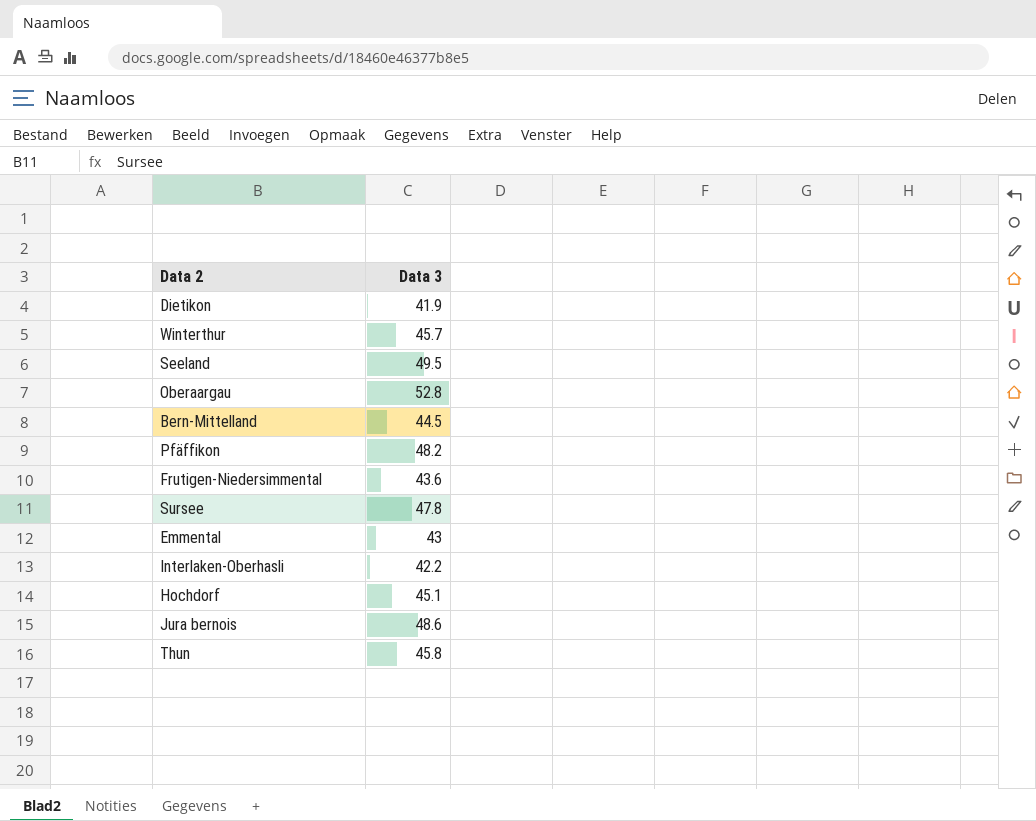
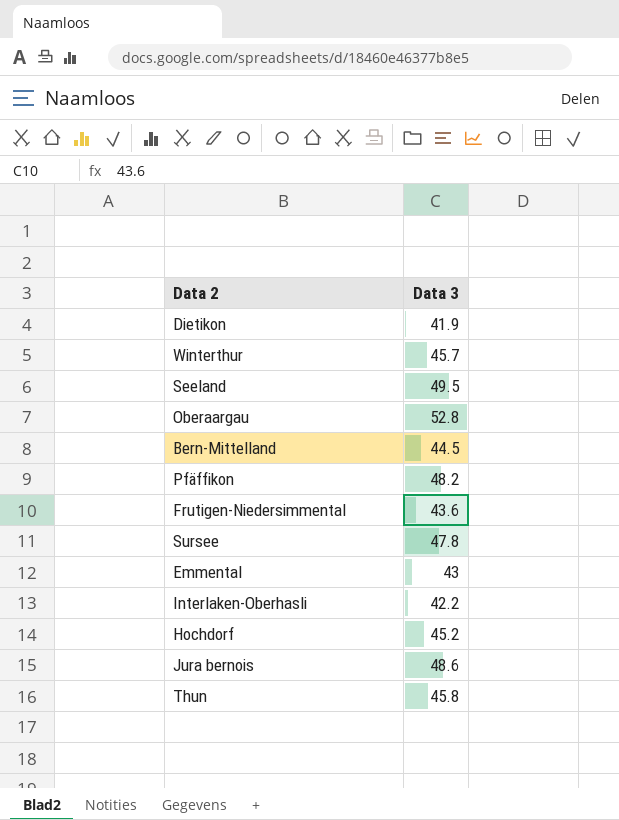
Hochdorf | Data 3: 45.1 -> 45.2

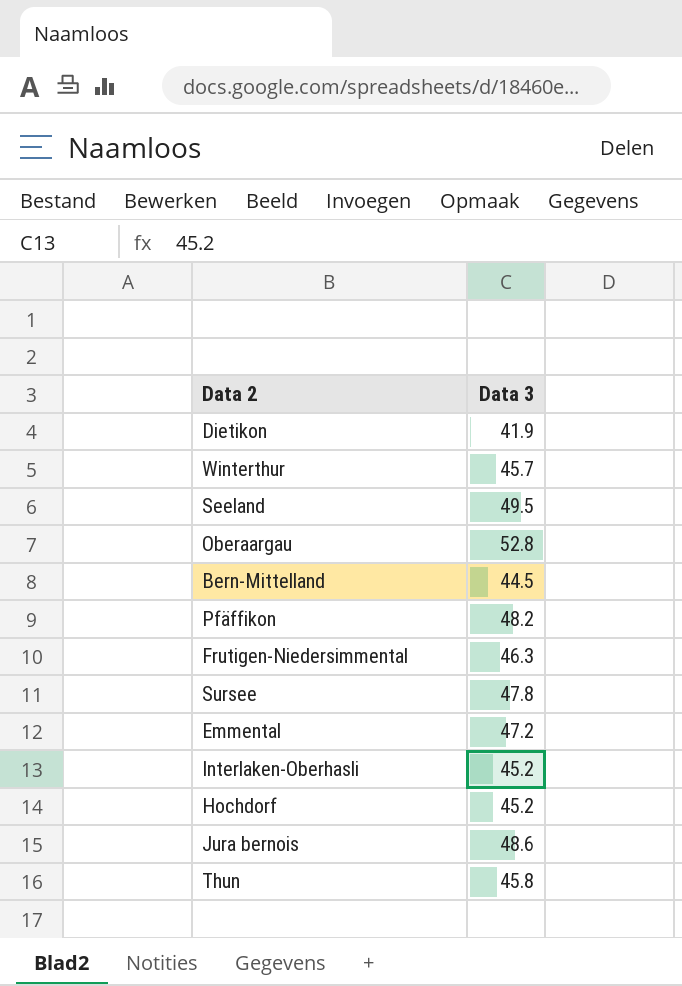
Frutigen-Niedersimmental | Data 3: 43.6 -> 46.3
Emmental | Data 3: 43 -> 47.2
Interlaken-Oberhasli | Data 3: 42.2 -> 45.2

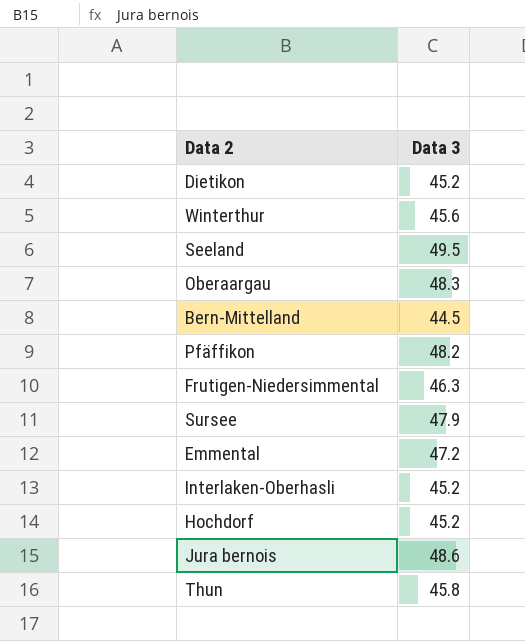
Dietikon | Data 3: 41.9 -> 45.2
Winterthur | Data 3: 45.7 -> 45.6
Oberaargau | Data 3: 52.8 -> 48.3
Sursee | Data 3: 47.8 -> 47.9

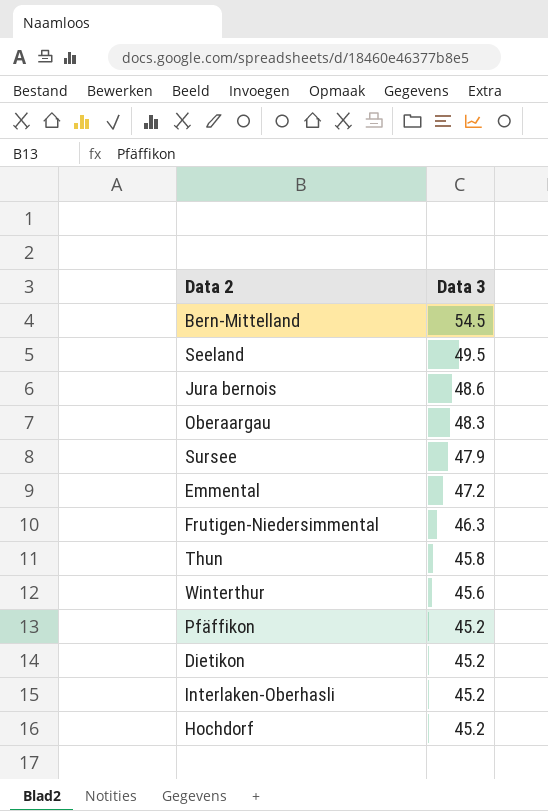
row order: none -> Data 3 descending
Bern-Mittelland | Data 3: 44.5 -> 54.5
Pfäffikon | Data 3: 48.2 -> 45.2

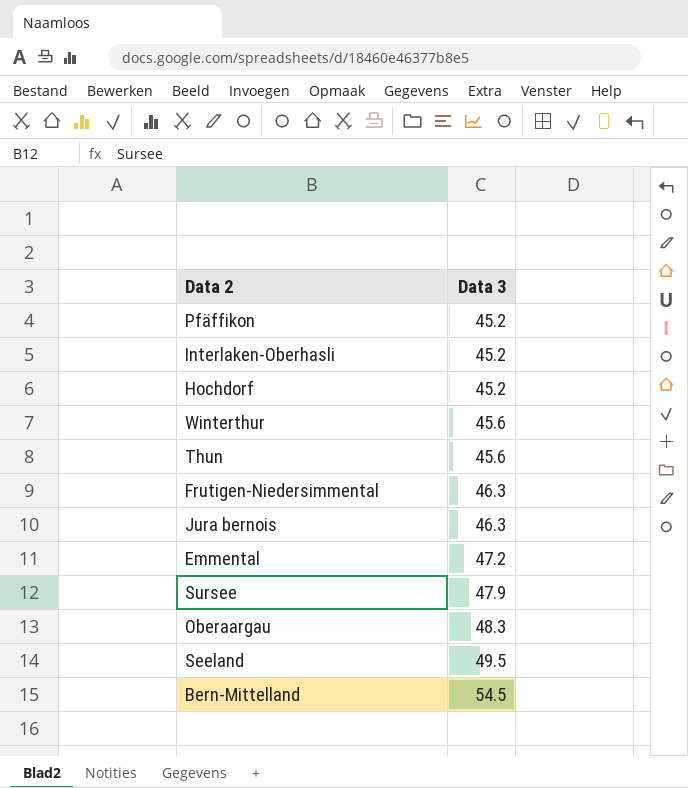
row order: Data 3 descending -> Data 3 ascending
row Dietikon: 45.2 -> none
Thun | Data 3: 45.8 -> 45.6
Jura bernois | Data 3: 48.6 -> 46.3

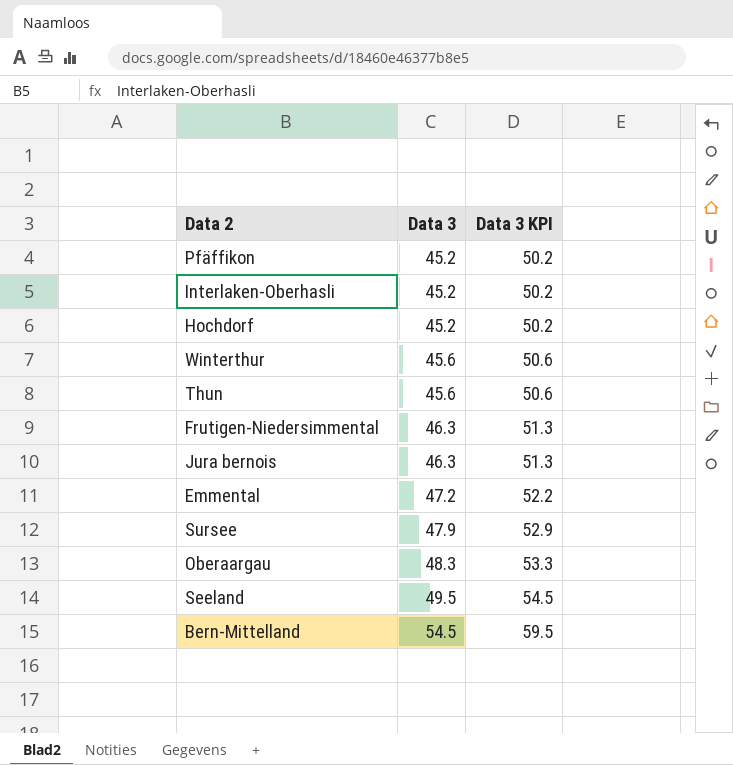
column Data 3 KPI | formula: none -> [Data 3] + 5

